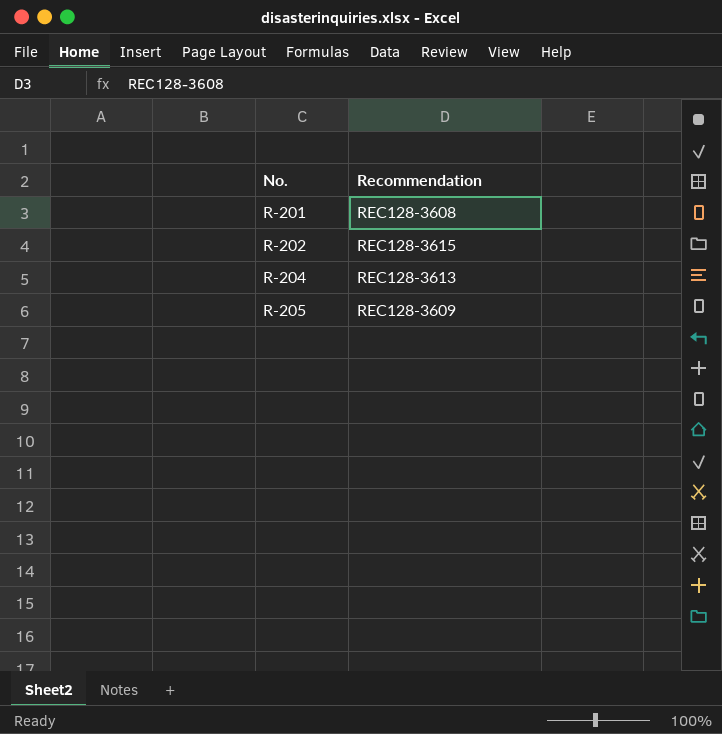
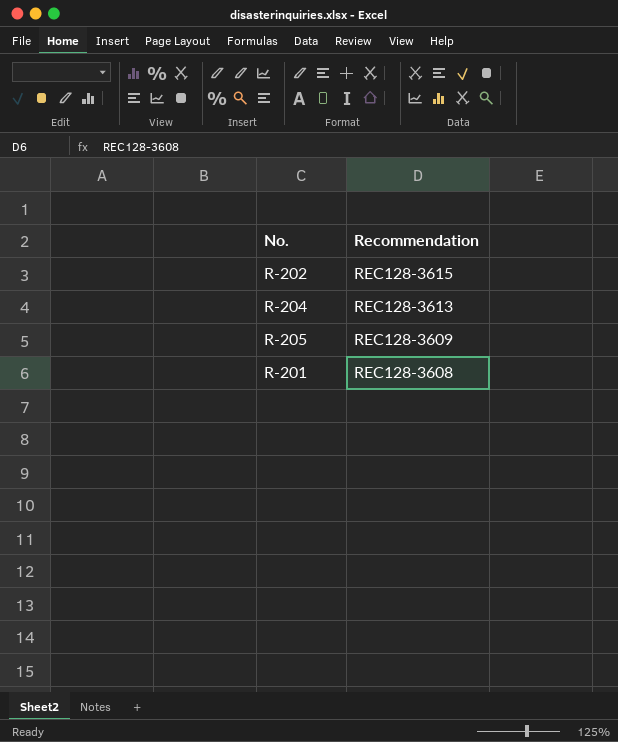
row order: No. ascending -> Recommendation descending

